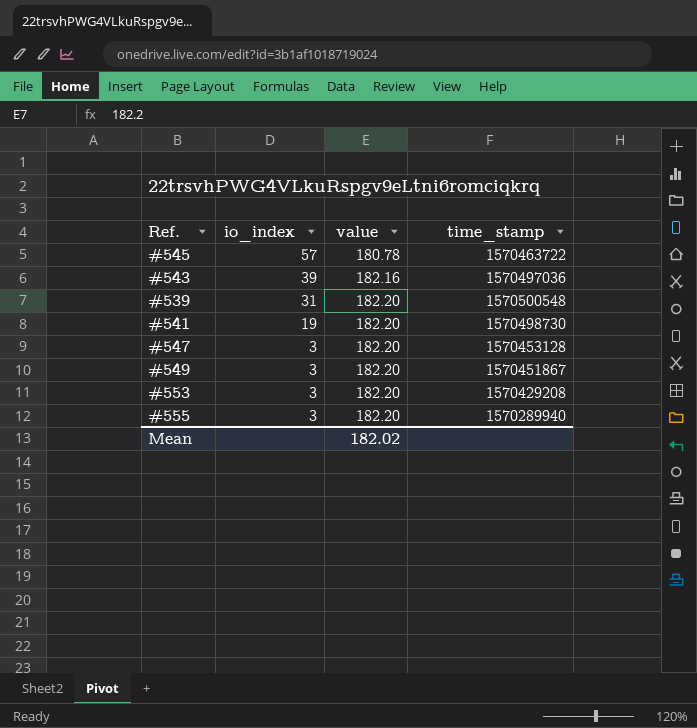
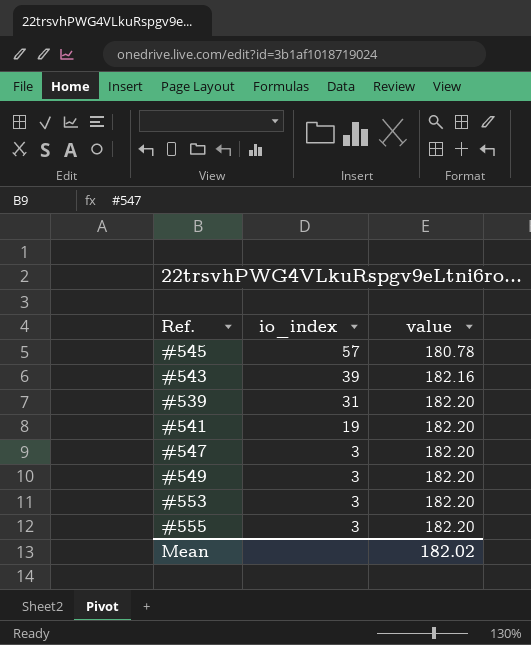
column time_stamp | position: 4 -> none

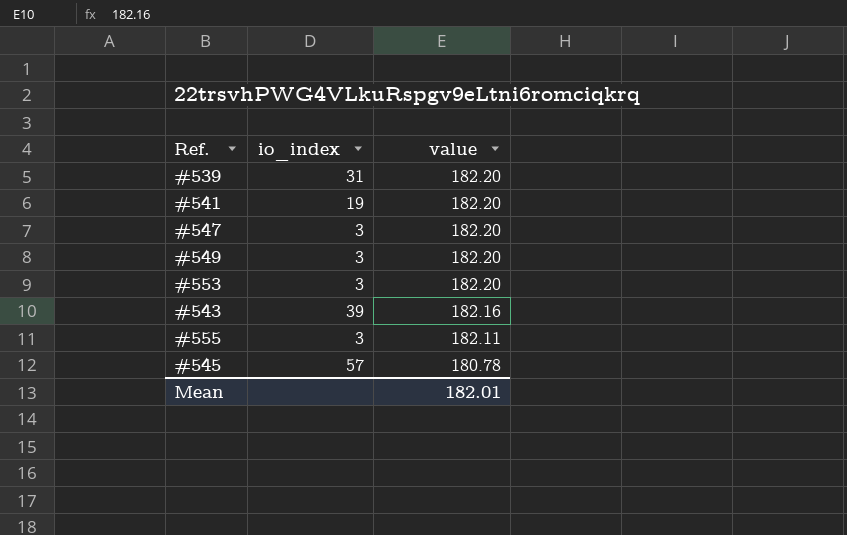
row order: io_index descending -> value descending
#555 | value: 182.20 -> 182.11
Mean | value: 182.02 -> 182.01

